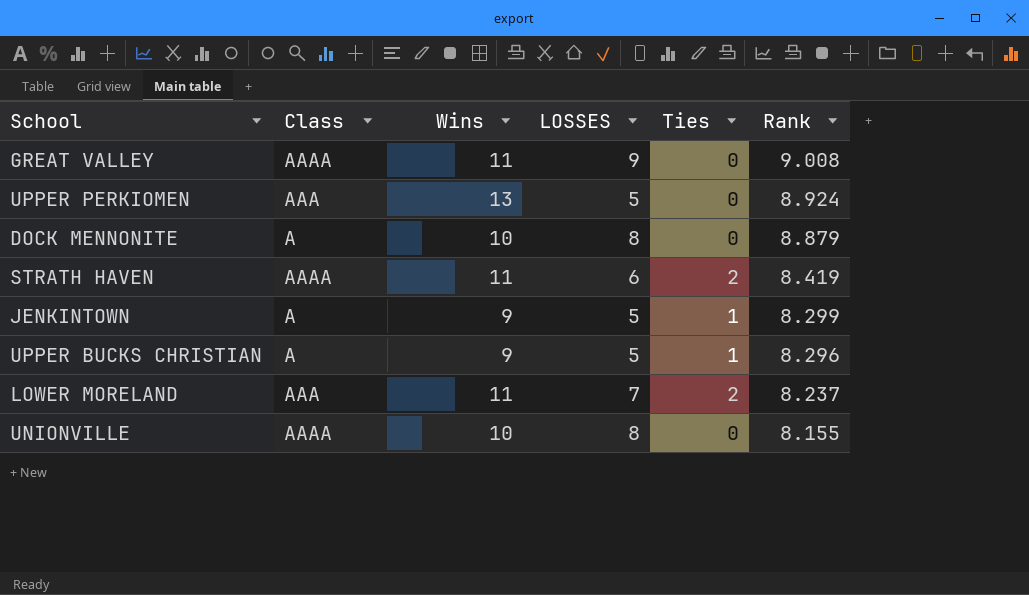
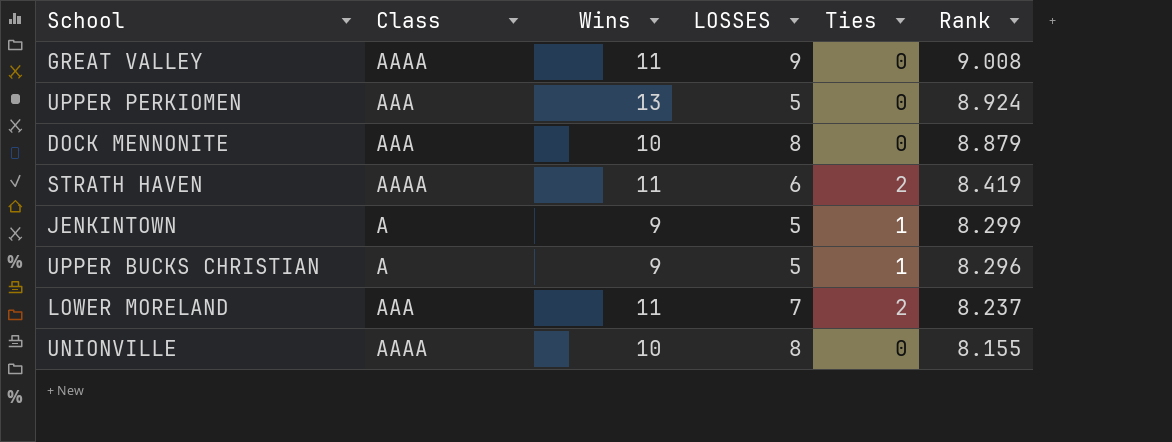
DOCK MENNONITE | Class: A -> AAA

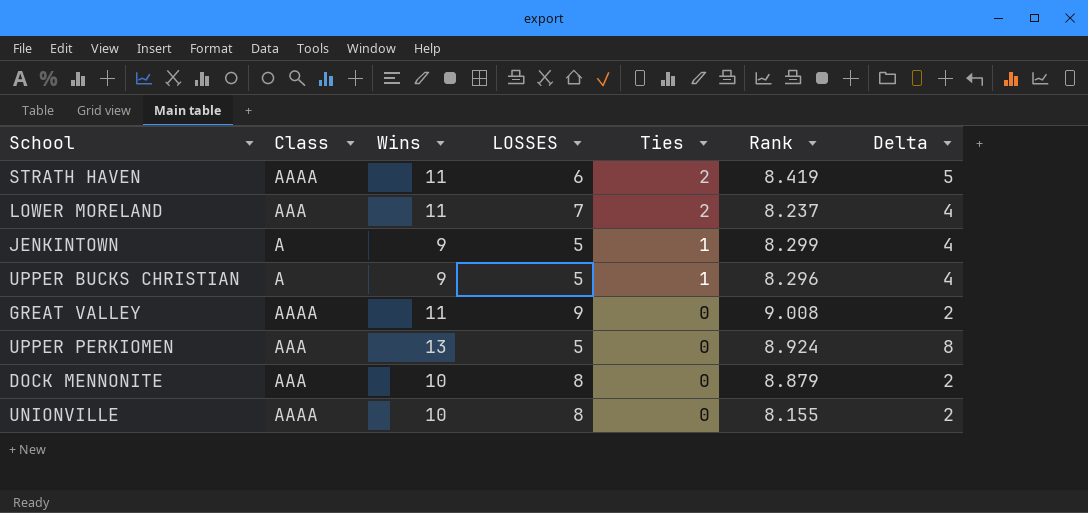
row order: Rank descending -> Ties descending
column Delta | formula: none -> [Wins] - [LOSSES]

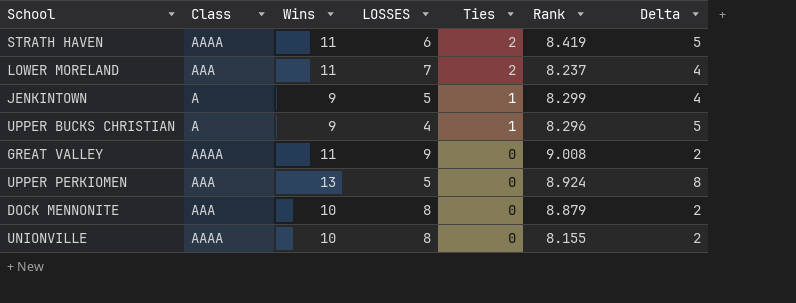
UPPER BUCKS CHRISTIAN | LOSSES: 5 -> 4
UPPER BUCKS CHRISTIAN | Delta: 4 -> 5

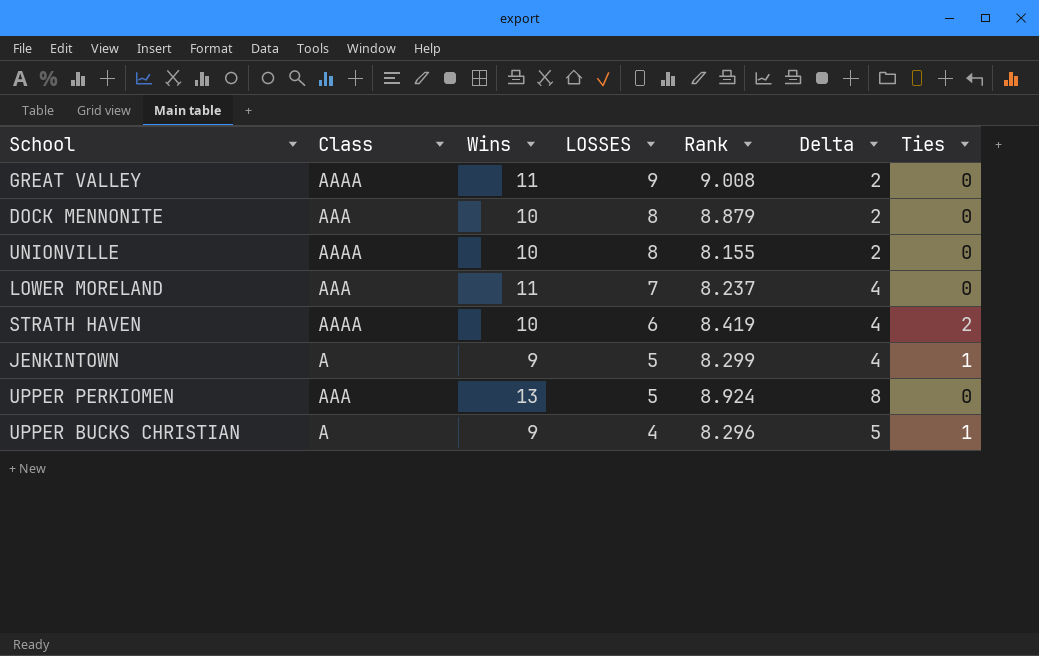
row order: Ties descending -> LOSSES descending
column Ties | position: 5 -> 7
LOWER MORELAND | Ties: 2 -> 0
STRATH HAVEN | Wins: 11 -> 10
STRATH HAVEN | Delta: 5 -> 4

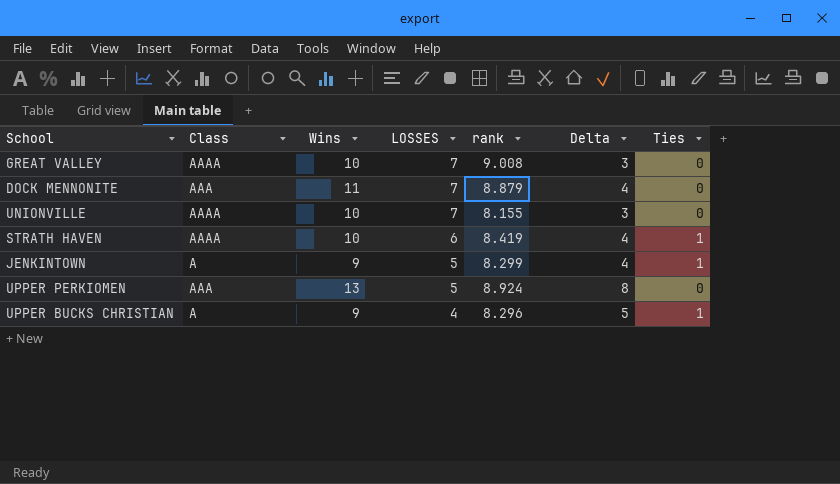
column name: Rank -> rank
row LOWER MORELAND: AAA | 11 | 7 | 8.237 | 4 | 0 -> none
GREAT VALLEY | Wins: 11 -> 10
GREAT VALLEY | LOSSES: 9 -> 7
GREAT VALLEY | Delta: 2 -> 3
DOCK MENNONITE | Wins: 10 -> 11
DOCK MENNONITE | LOSSES: 8 -> 7
DOCK MENNONITE | Delta: 2 -> 4
UNIONVILLE | LOSSES: 8 -> 7
UNIONVILLE | Delta: 2 -> 3
STRATH HAVEN | Ties: 2 -> 1

